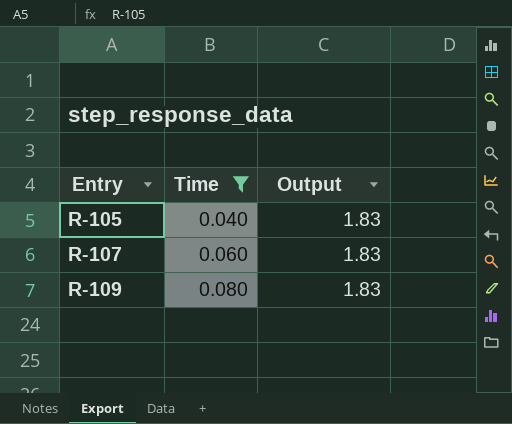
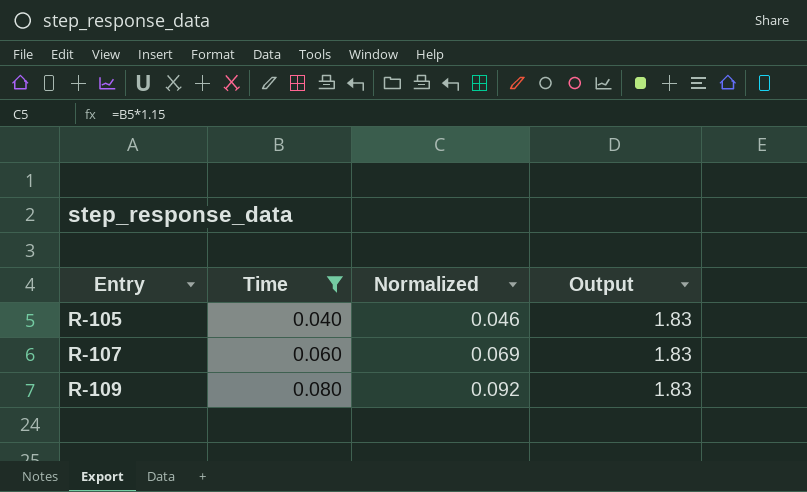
column Normalized | formula: none -> [Time] * 1.15

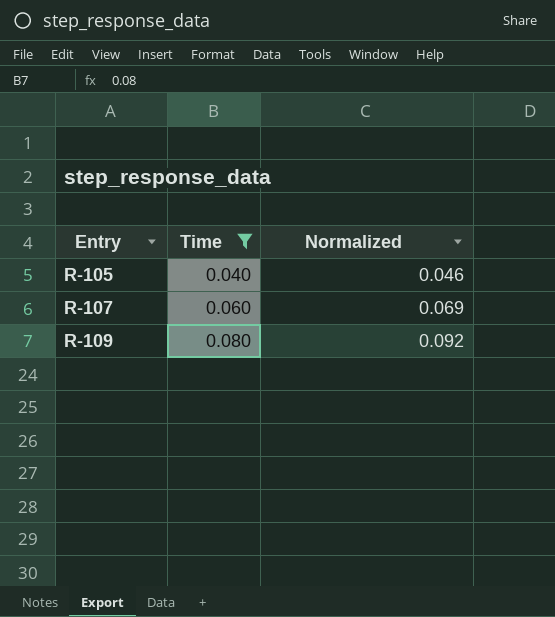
column Output | position: 4 -> none

